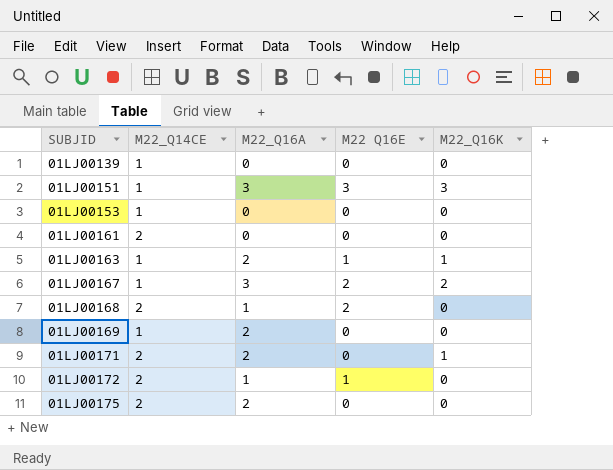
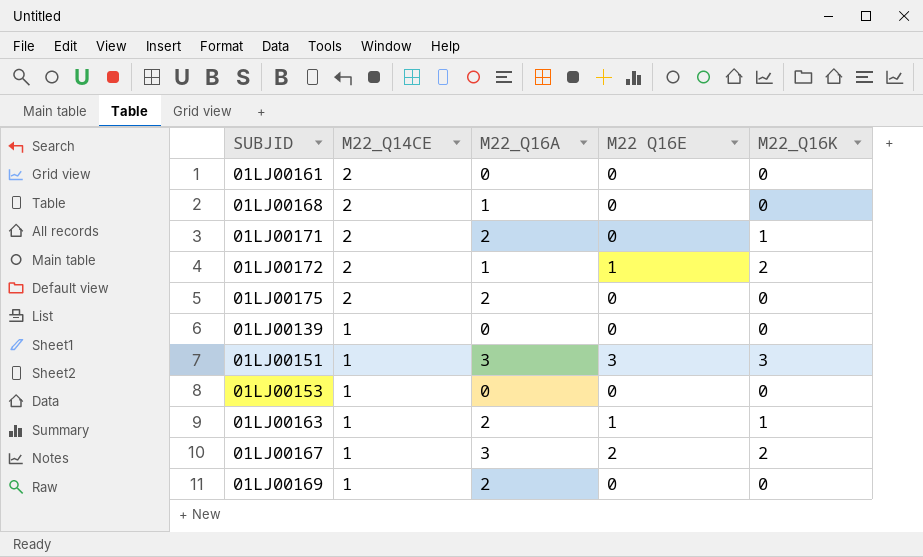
row order: SUBJID ascending -> M22_Q14CE descending
01LJ00168 | M22 Q16E: 2 -> 0
01LJ00172 | M22_Q16K: 0 -> 2

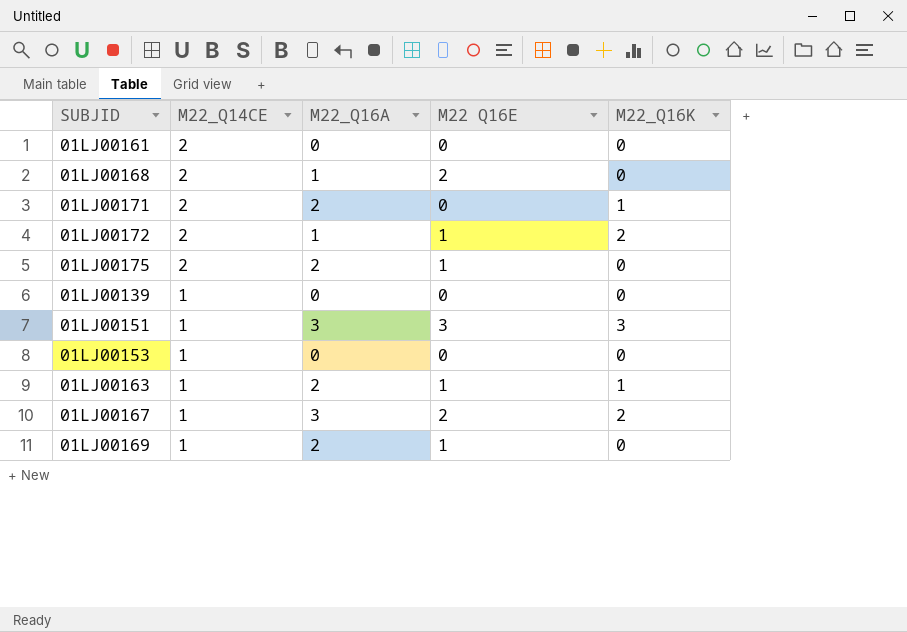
01LJ00168 | M22 Q16E: 0 -> 2
01LJ00175 | M22 Q16E: 0 -> 1
01LJ00169 | M22 Q16E: 0 -> 1

